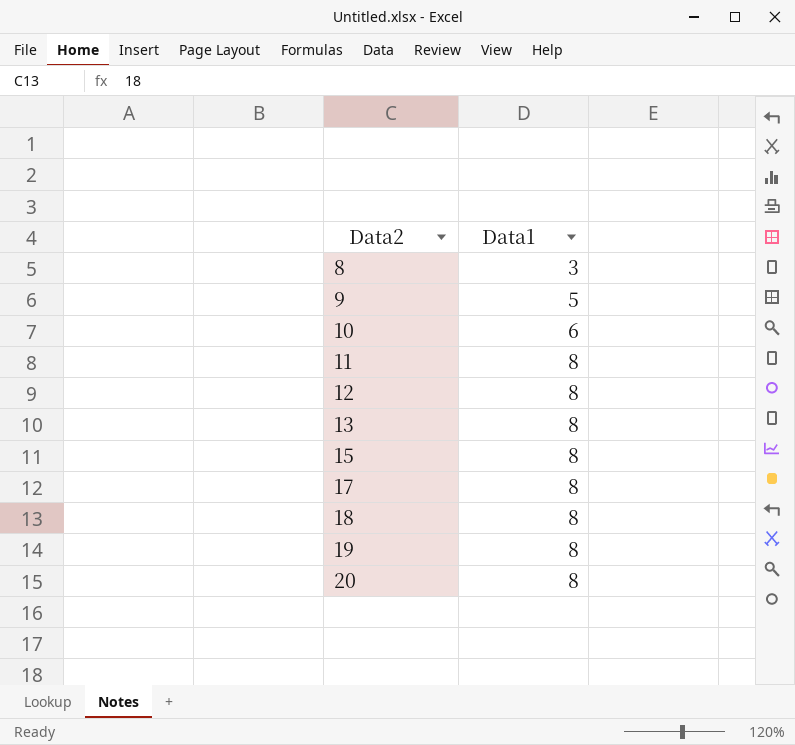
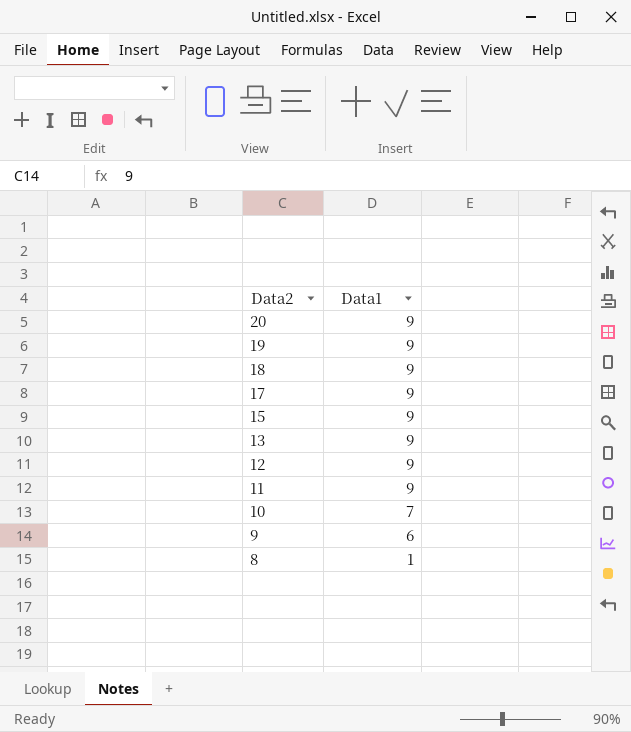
row order: Data2 ascending -> Data2 descending
20 | Data1: 8 -> 9
19 | Data1: 8 -> 9
18 | Data1: 8 -> 9
17 | Data1: 8 -> 9
15 | Data1: 8 -> 9
13 | Data1: 8 -> 9
12 | Data1: 8 -> 9
11 | Data1: 8 -> 9
10 | Data1: 6 -> 7
9 | Data1: 5 -> 6
8 | Data1: 3 -> 1

